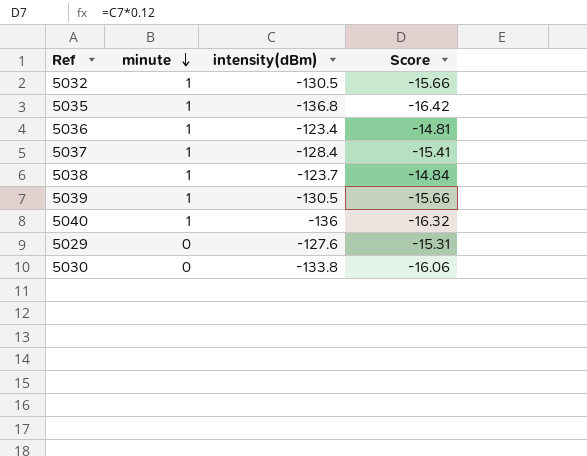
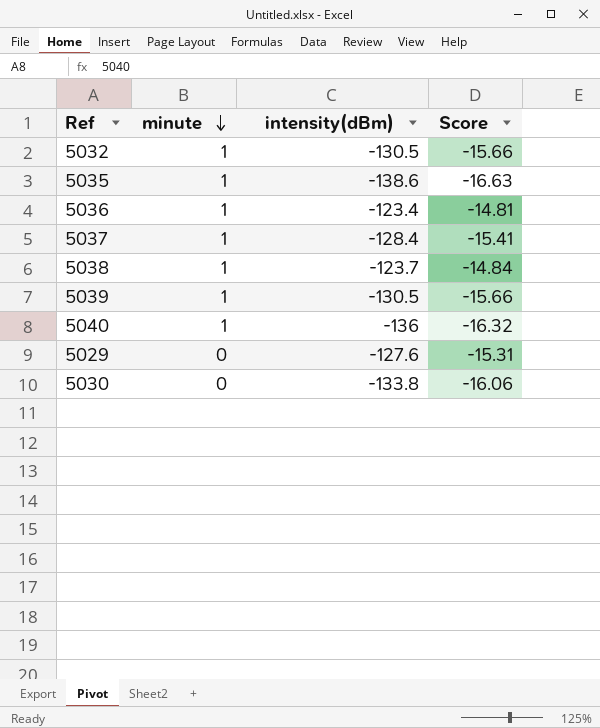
5035 | intensity(dBm): -136.8 -> -138.6
5035 | Score: -16.42 -> -16.63

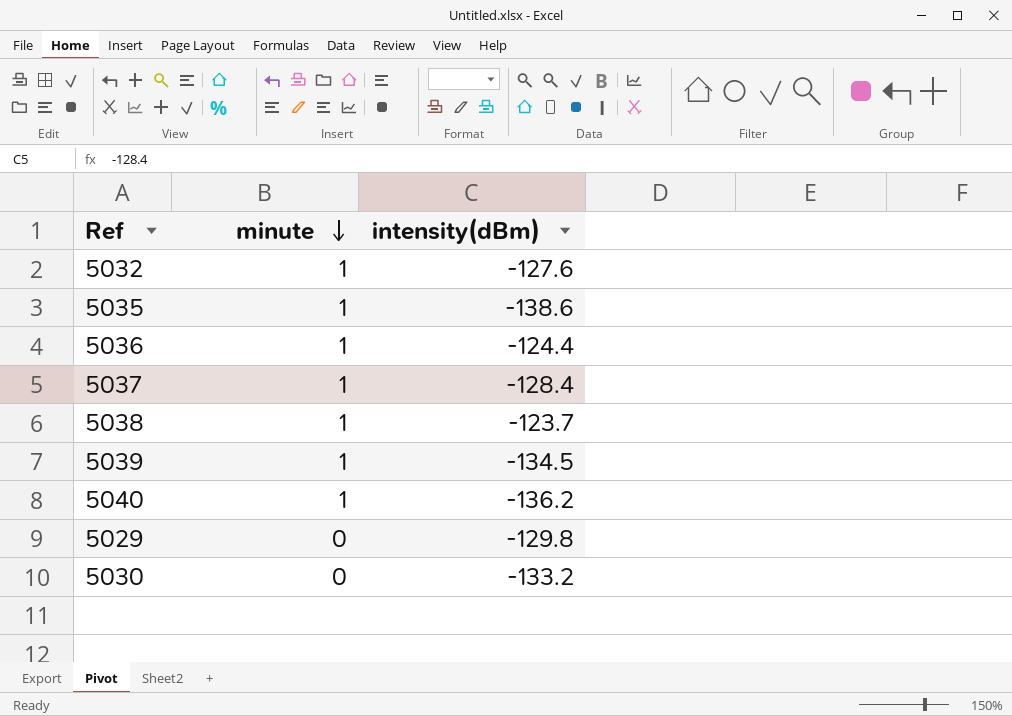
column Score | formula: [intensity(dBm)] * 0.12 -> none
5032 | intensity(dBm): -130.5 -> -127.6
5036 | intensity(dBm): -123.4 -> -124.4
5039 | intensity(dBm): -130.5 -> -134.5
5040 | intensity(dBm): -136 -> -136.2
5029 | intensity(dBm): -127.6 -> -129.8
5030 | intensity(dBm): -133.8 -> -133.2

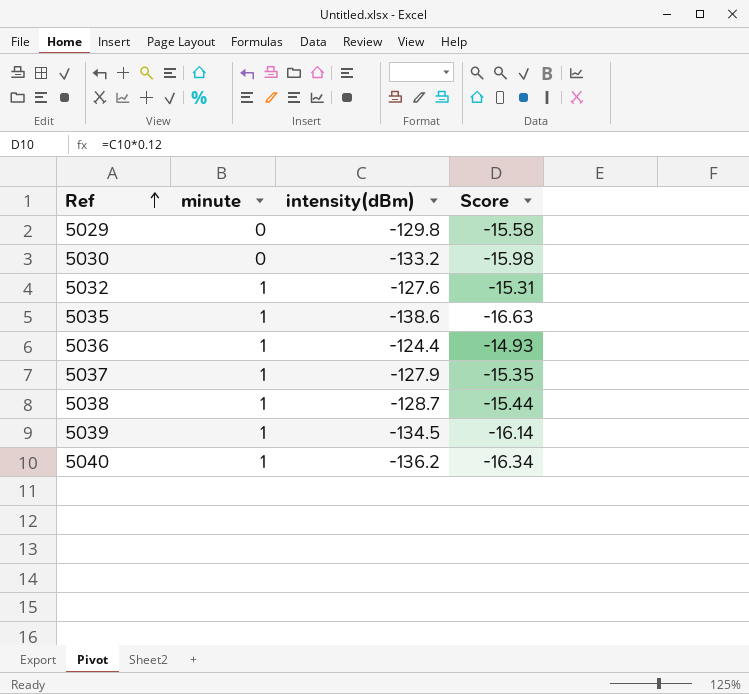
row order: minute descending -> Ref ascending
column Score | formula: none -> [intensity(dBm)] * 0.12
5037 | intensity(dBm): -128.4 -> -127.9
5038 | intensity(dBm): -123.7 -> -128.7

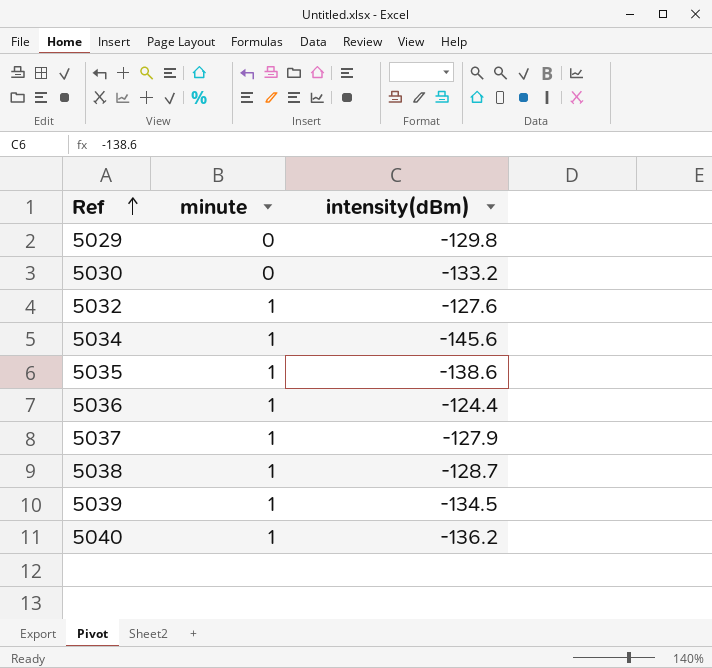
column Score | formula: [intensity(dBm)] * 0.12 -> none
row 5034: none -> 1 | -145.6

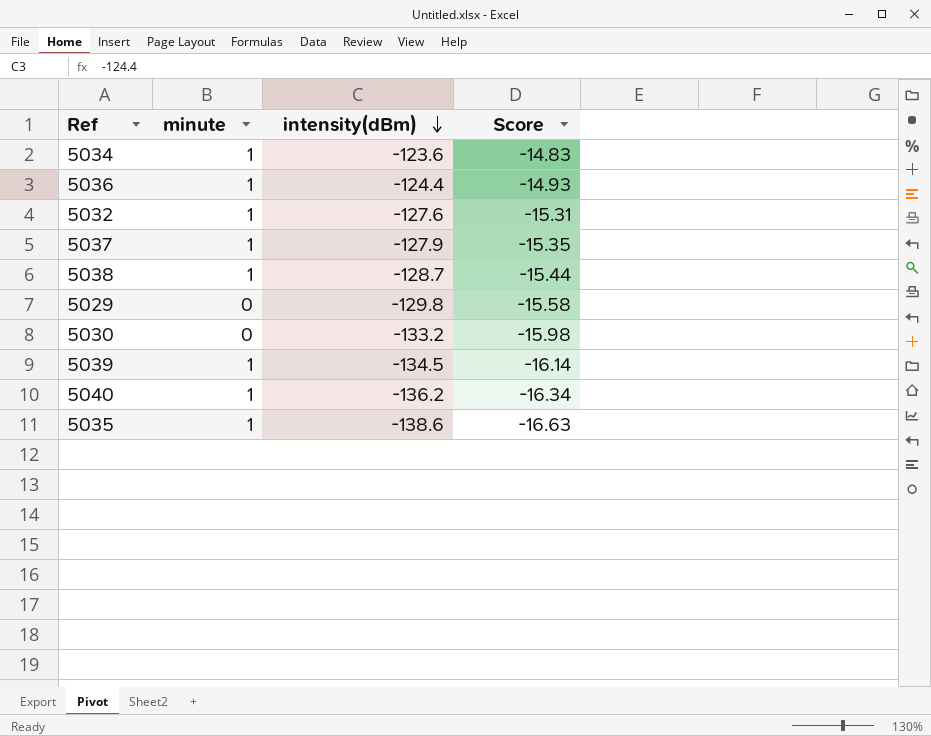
row order: Ref ascending -> intensity(dBm) descending
column Score | formula: none -> [intensity(dBm)] * 0.12
5034 | intensity(dBm): -145.6 -> -123.6

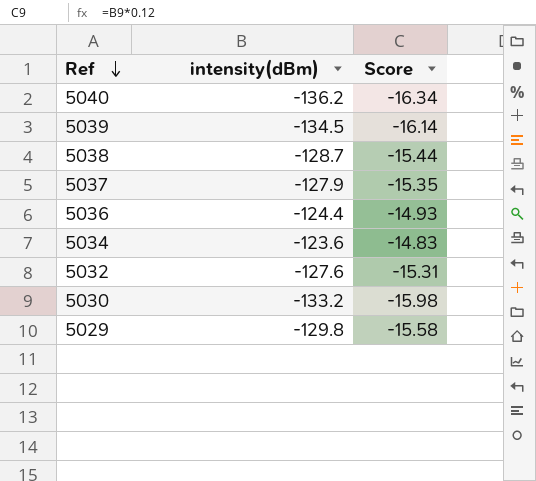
row order: intensity(dBm) descending -> Ref descending
column minute | position: 2 -> none
row 5035: 1 | -138.6 | -16.63 -> none

